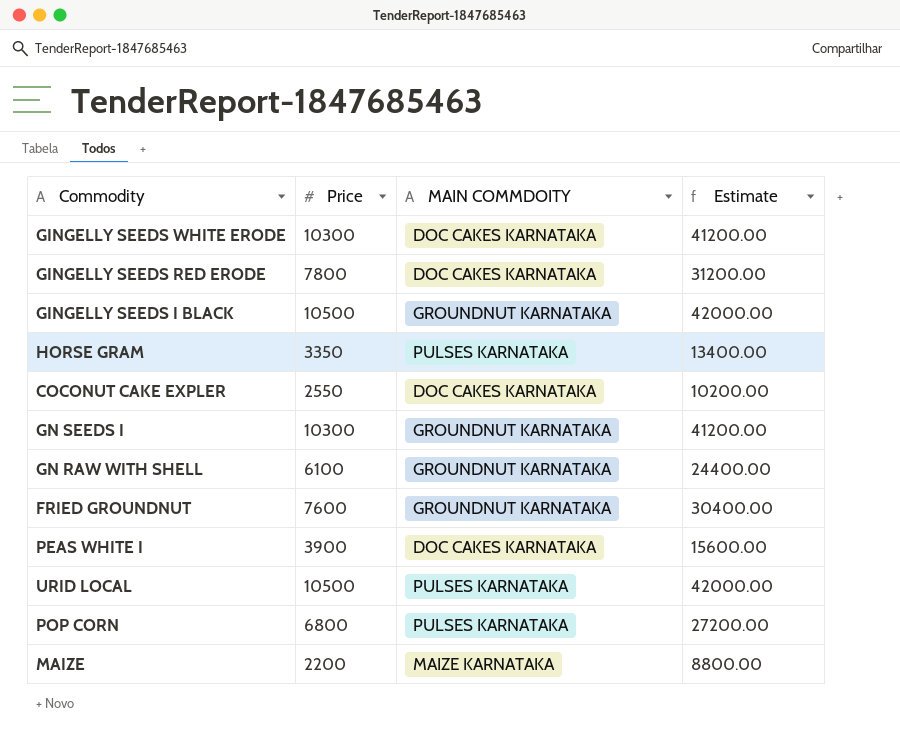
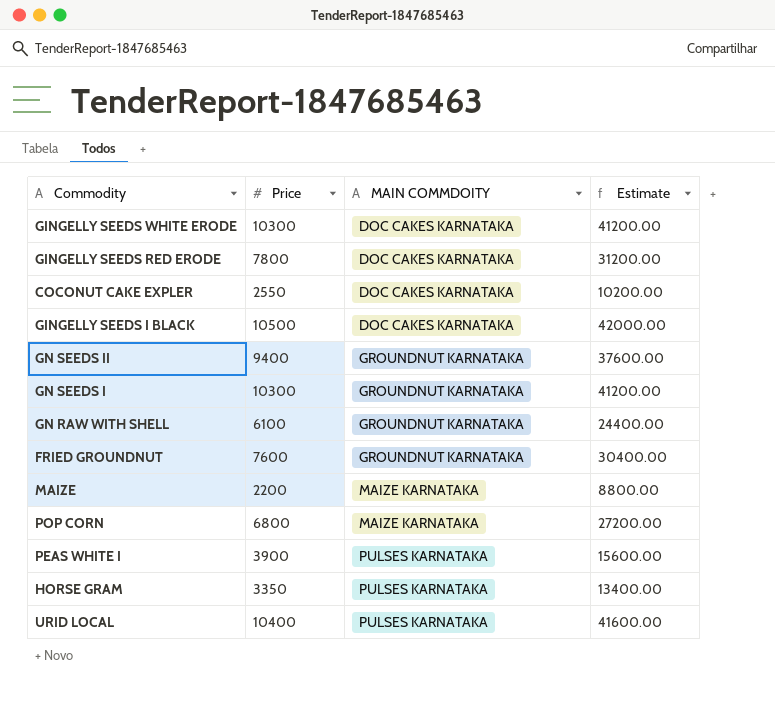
row order: none -> MAIN COMMDOITY ascending
GINGELLY SEEDS I BLACK | MAIN COMMDOITY: GROUNDNUT KARNATAKA -> DOC CAKES KARNATAKA
row GN SEEDS II: none -> 9400 | GROUNDNUT KARNATAKA | 37600.00
POP CORN | MAIN COMMDOITY: PULSES KARNATAKA -> MAIZE KARNATAKA
PEAS WHITE I | MAIN COMMDOITY: DOC CAKES KARNATAKA -> PULSES KARNATAKA
URID LOCAL | Price: 10500 -> 10400
URID LOCAL | Estimate: 42000.00 -> 41600.00

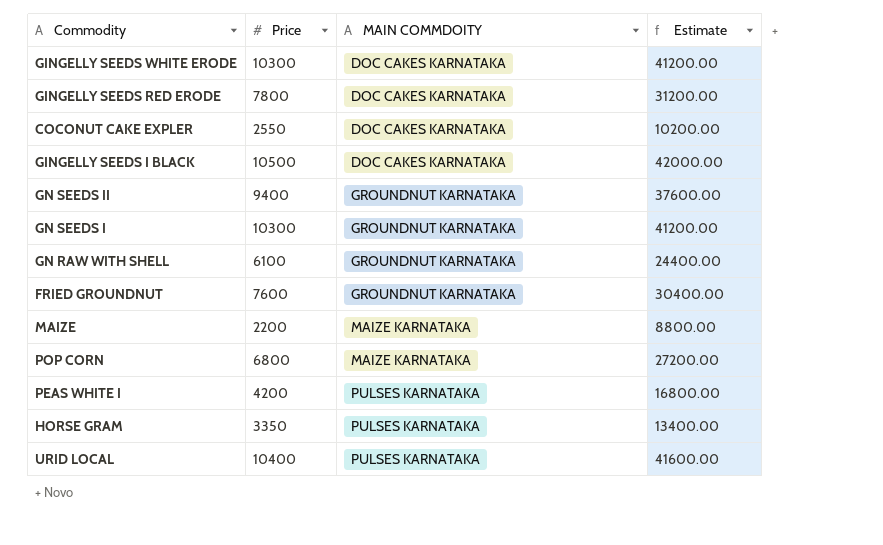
PEAS WHITE I | Price: 3900 -> 4200
PEAS WHITE I | Estimate: 15600.00 -> 16800.00

